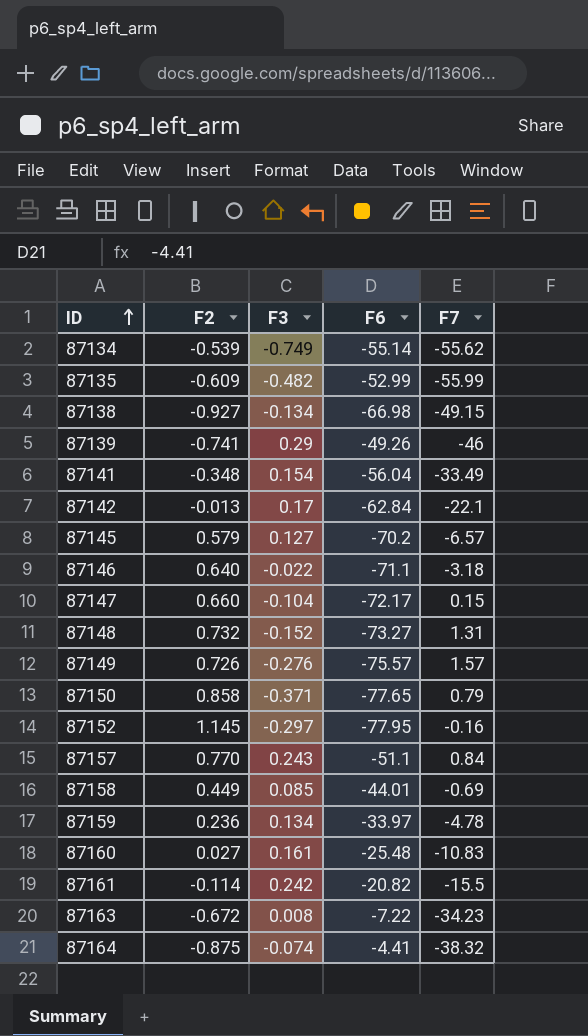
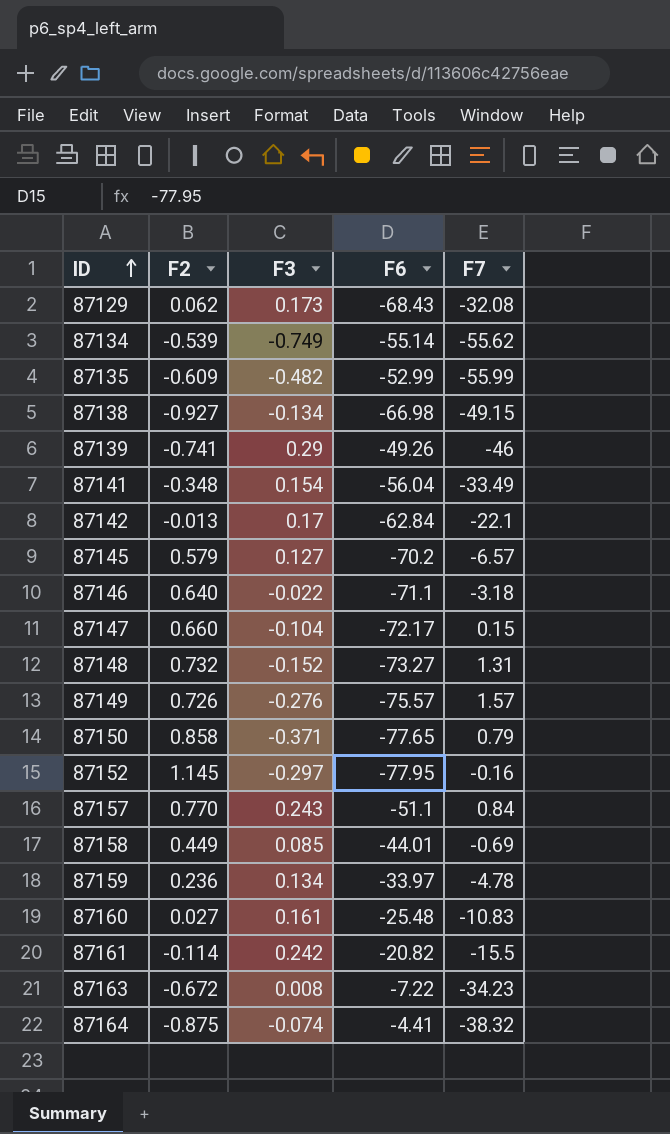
row 87129: none -> 0.062 | 0.173 | -68.43 | -32.08

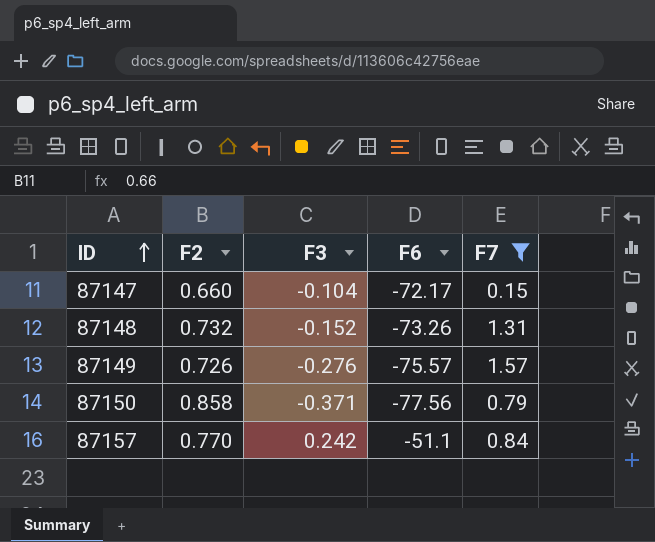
filter: none -> F7 >= 0.15
87148 | F6: -73.27 -> -73.26
87150 | F6: -77.65 -> -77.56
87157 | F3: 0.243 -> 0.242

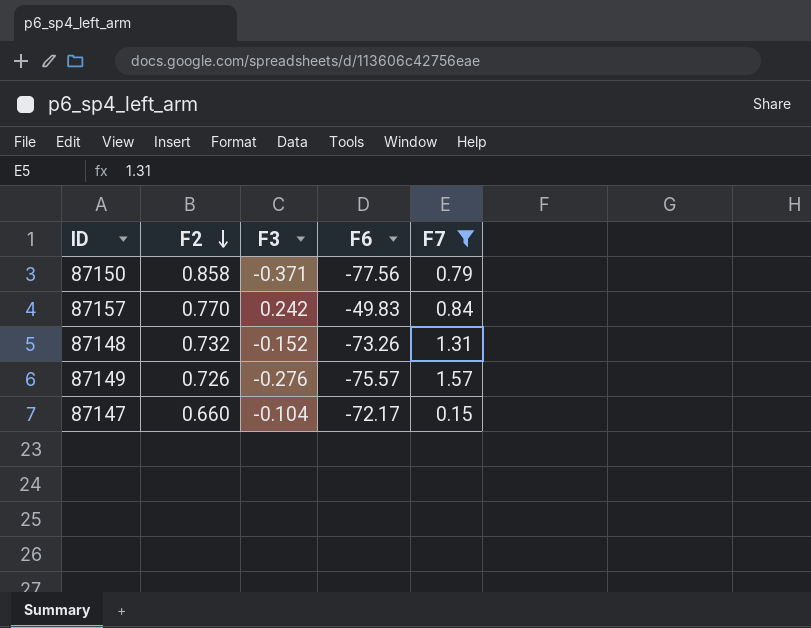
row order: ID ascending -> F2 descending
87157 | F6: -51.1 -> -49.83

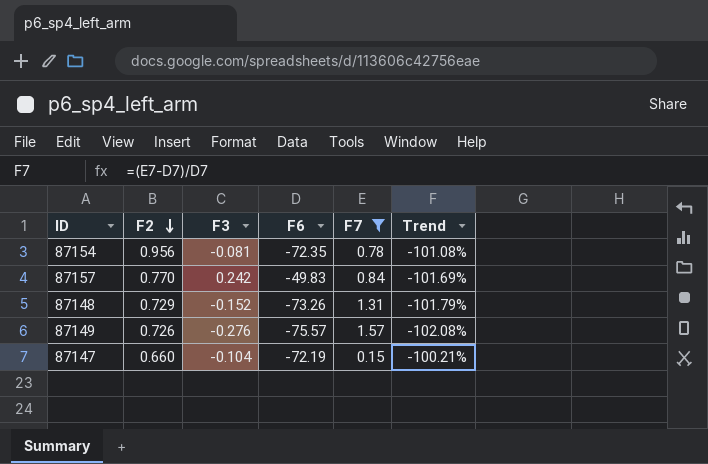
column Trend | formula: none -> ([F7] - [F6]) / [F6]
row 87150: 0.858 | -0.371 | -77.56 | 0.79 -> none
row 87154: none -> 0.956 | -0.081 | -72.35 | 0.78 | -101.08%
87148 | F2: 0.732 -> 0.729
87147 | F6: -72.17 -> -72.19

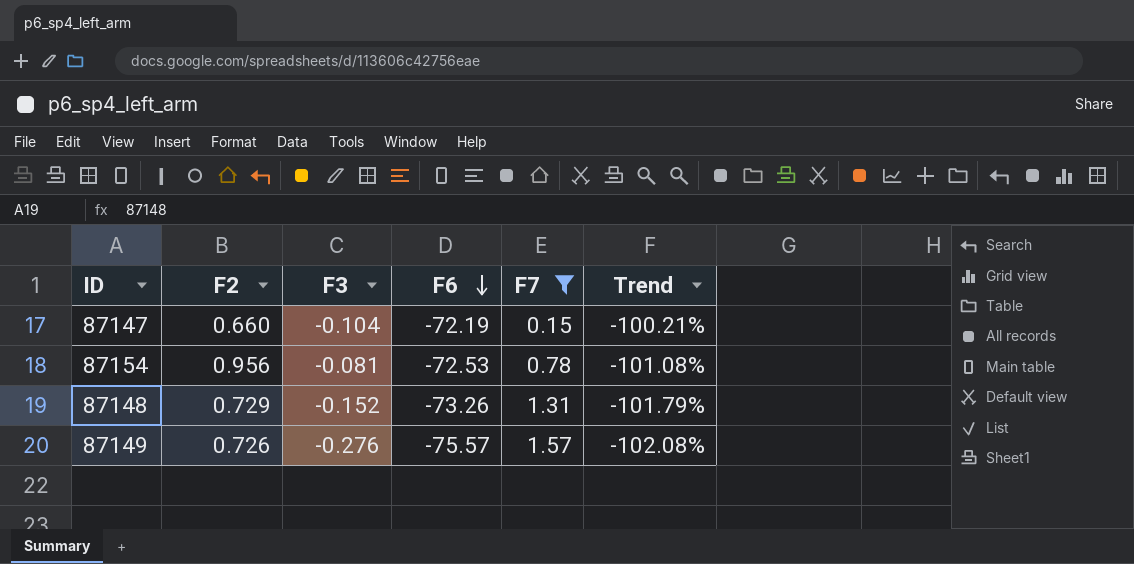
row order: F2 descending -> F6 descending
row 87157: 0.770 | 0.242 | -49.83 | 0.84 | -101.69% -> none
87154 | F6: -72.35 -> -72.53

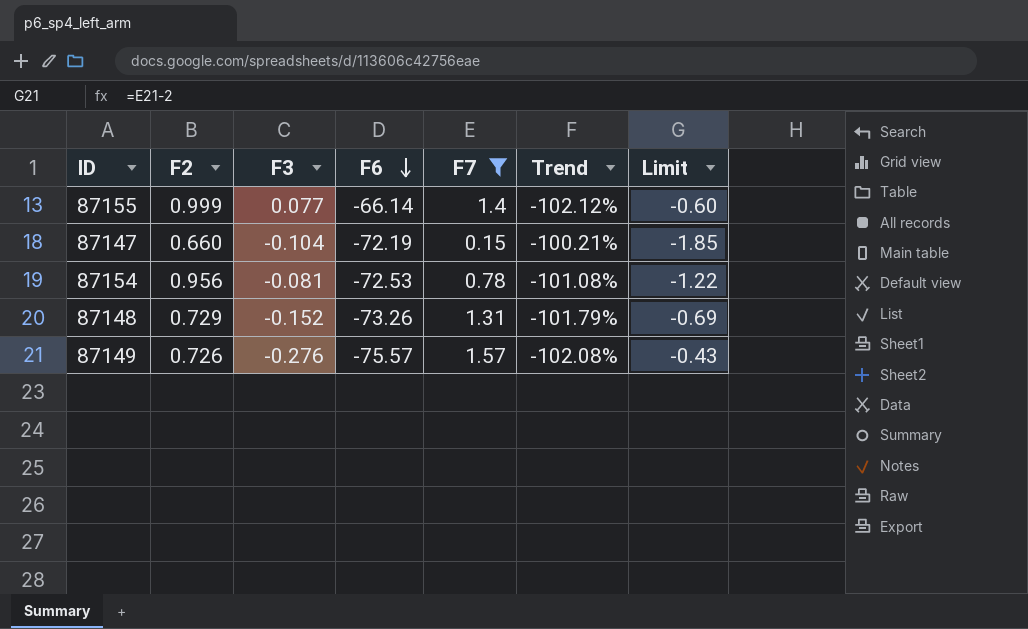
column Limit | formula: none -> [F7] - 2
row 87155: none -> 0.999 | 0.077 | -66.14 | 1.4 | -102.12% | -0.60

